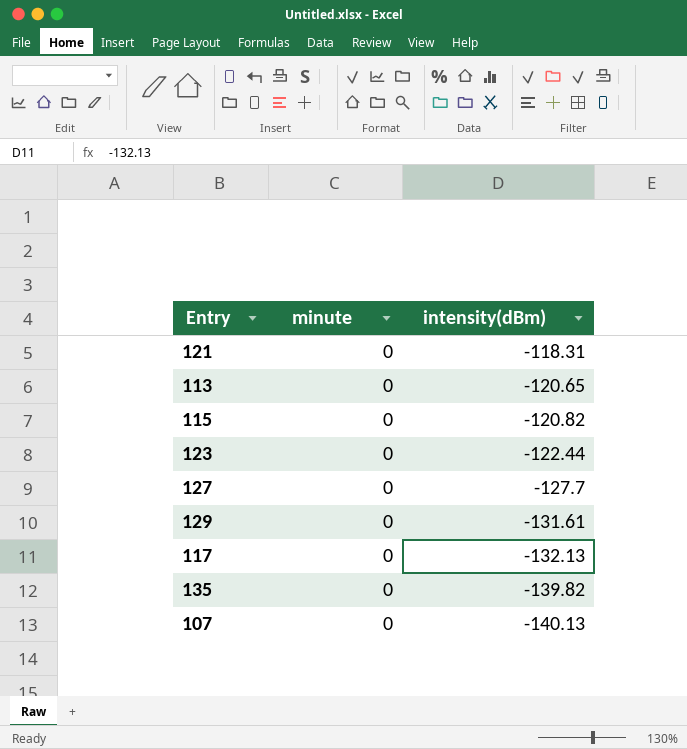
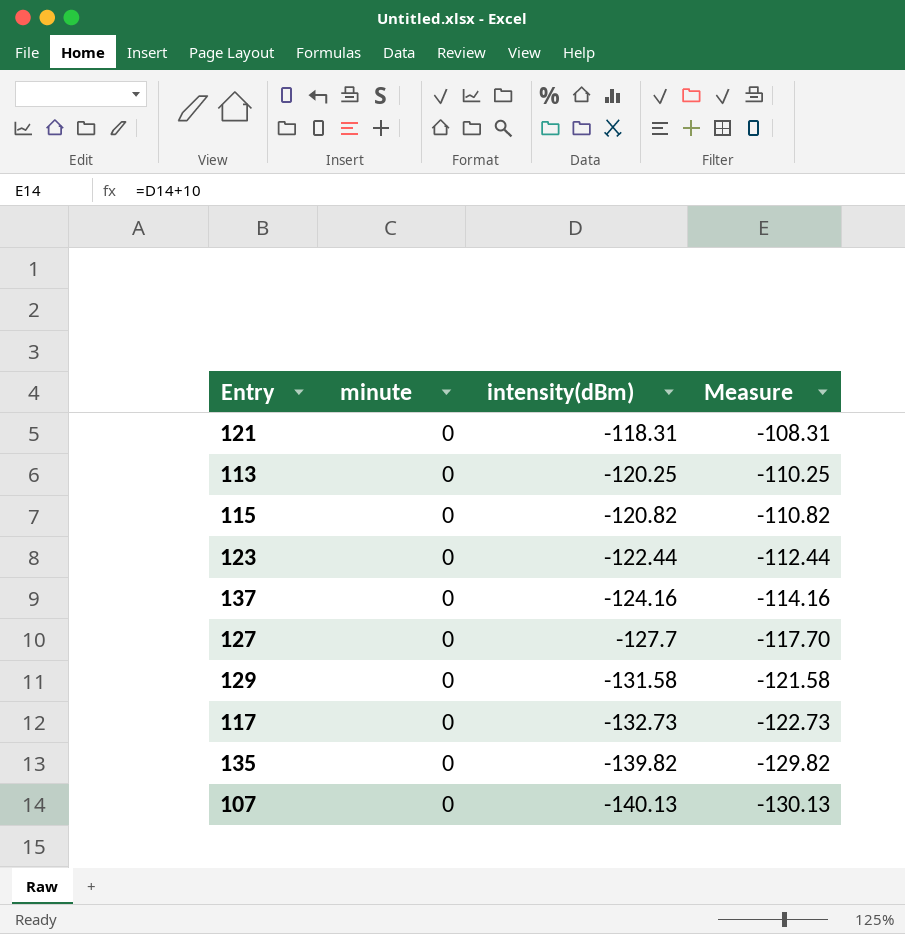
column Measure | formula: none -> [intensity(dBm)] + 10
113 | intensity(dBm): -120.65 -> -120.25
row 137: none -> 0 | -124.16 | -114.16
129 | intensity(dBm): -131.61 -> -131.58
117 | intensity(dBm): -132.13 -> -132.73

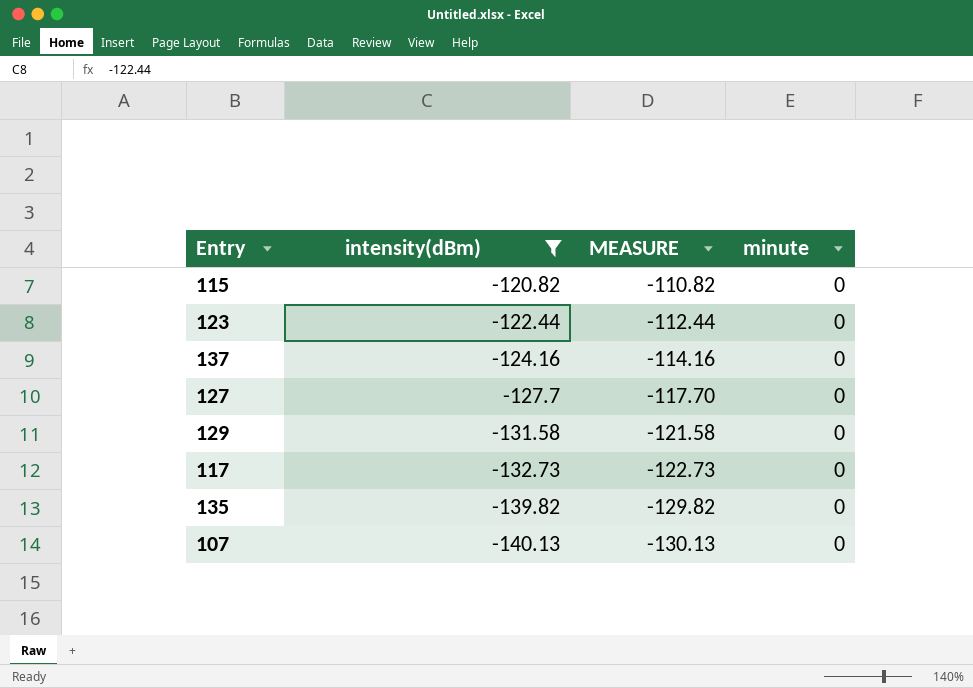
filter: none -> intensity(dBm) <= -120.82
column name: Measure -> MEASURE
column minute | position: 2 -> 4

